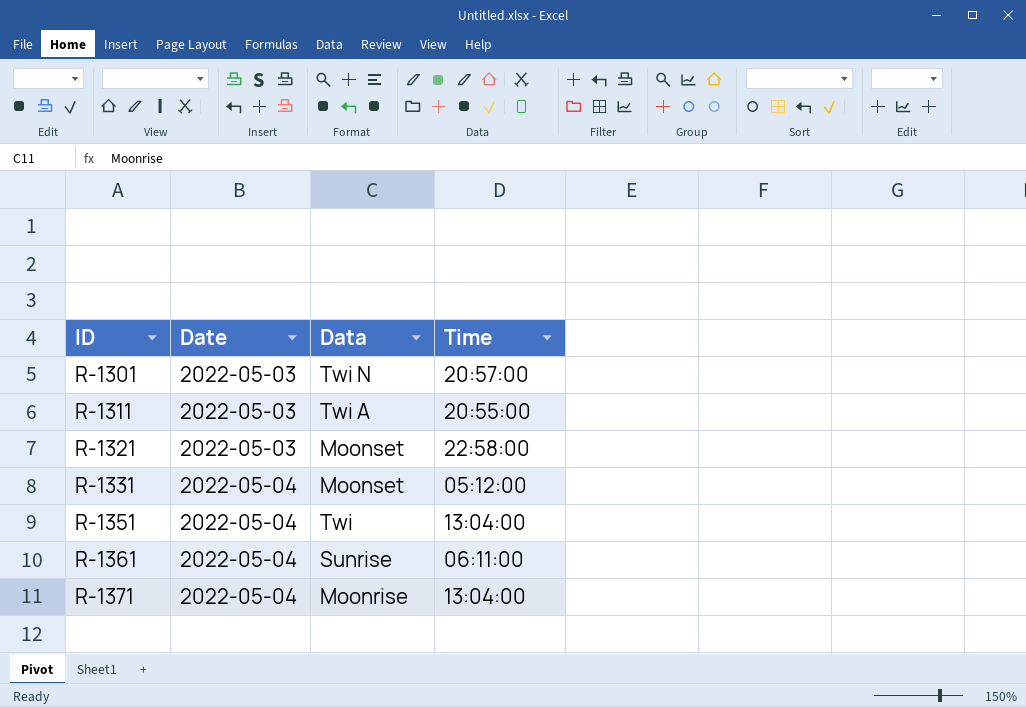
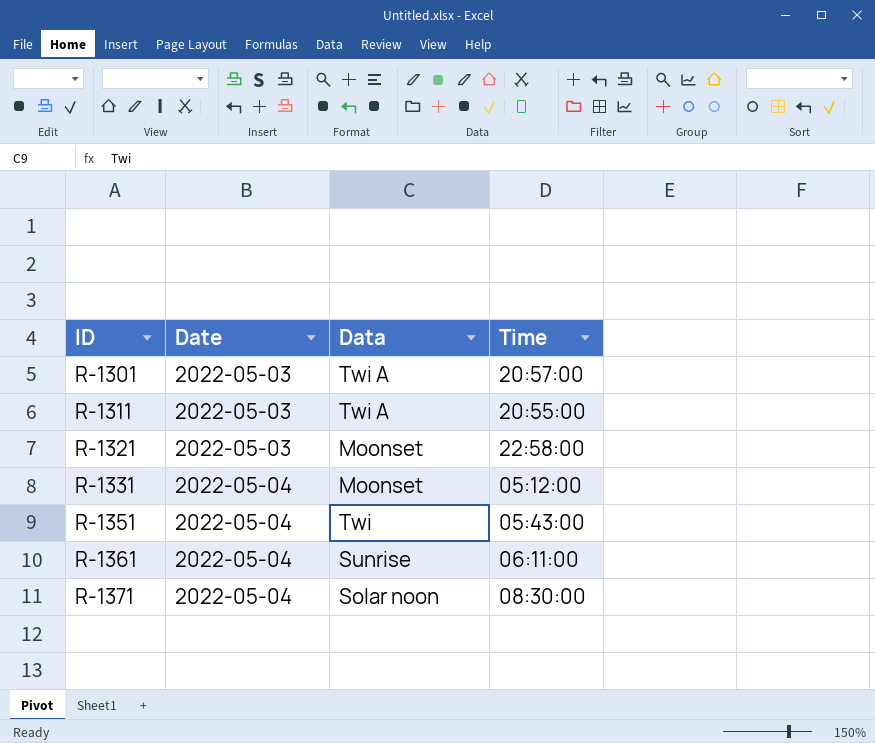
R-1301 | Data: Twi N -> Twi A
R-1351 | Time: 13:04:00 -> 05:43:00
R-1371 | Data: Moonrise -> Solar noon
R-1371 | Time: 13:04:00 -> 08:30:00

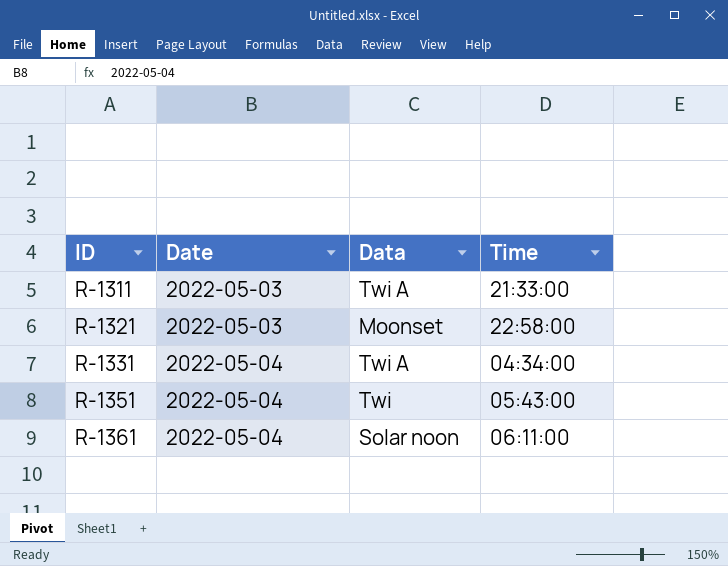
row R-1301: 2022-05-03 | Twi A | 20:57:00 -> none
row R-1371: 2022-05-04 | Solar noon | 08:30:00 -> none
R-1311 | Time: 20:55:00 -> 21:33:00
R-1331 | Data: Moonset -> Twi A
R-1331 | Time: 05:12:00 -> 04:34:00
R-1361 | Data: Sunrise -> Solar noon

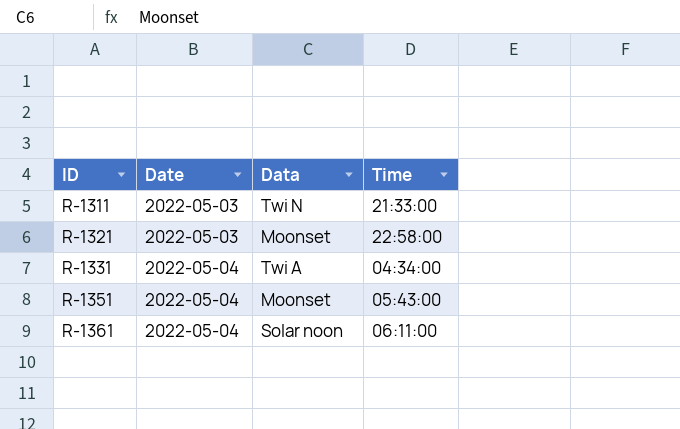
R-1311 | Data: Twi A -> Twi N
R-1351 | Data: Twi -> Moonset

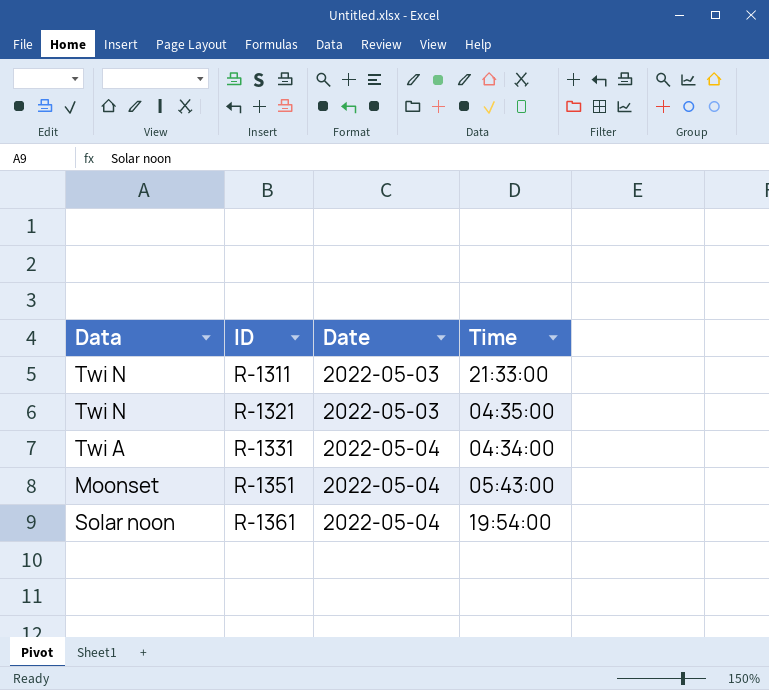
column Data | position: 3 -> 1
R-1321 | Data: Moonset -> Twi N
R-1321 | Time: 22:58:00 -> 04:35:00
R-1361 | Time: 06:11:00 -> 19:54:00

